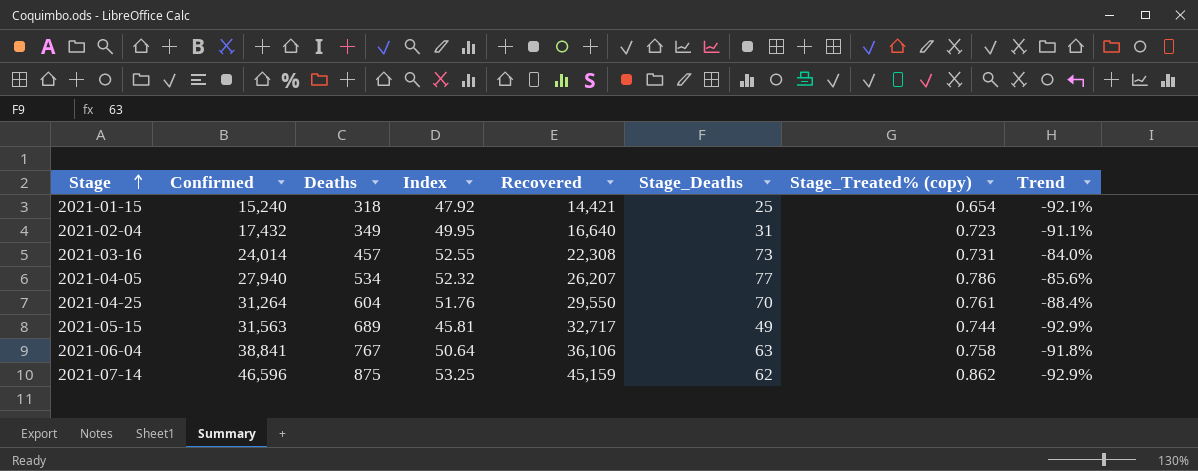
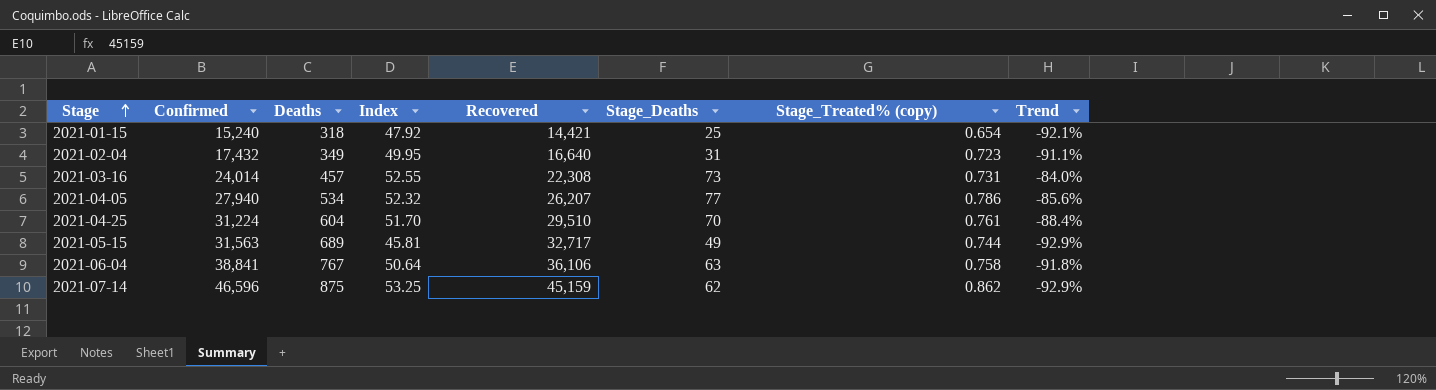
2021-04-25 | Confirmed: 31,264 -> 31,224
2021-04-25 | Index: 51.76 -> 51.70
2021-04-25 | Recovered: 29,550 -> 29,510

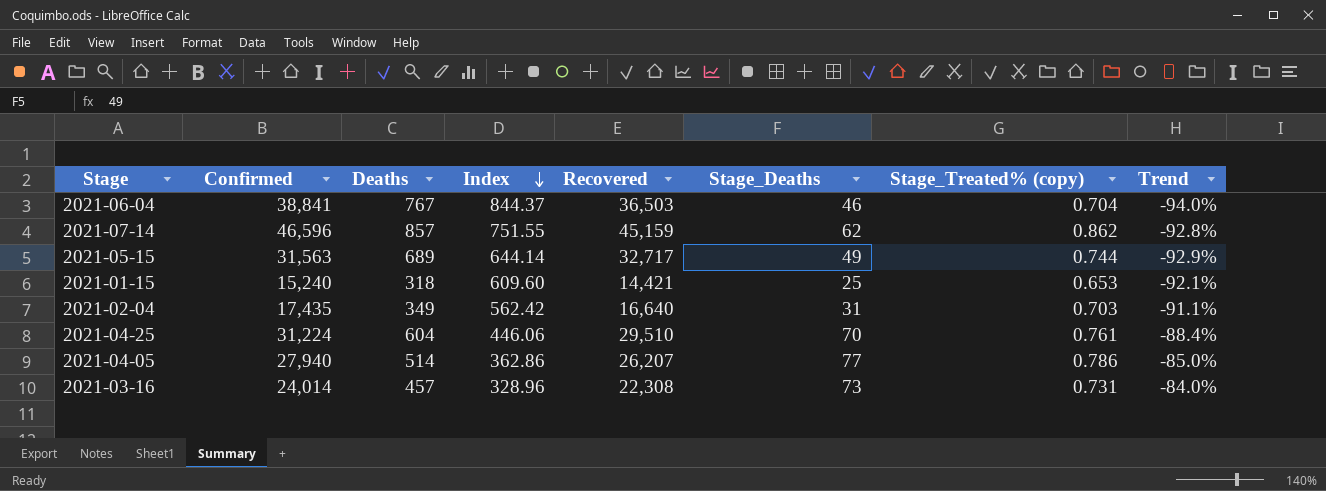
row order: Stage ascending -> Index descending
column Index | formula: [Confirmed] / [Deaths] -> [Confirmed] / [Stage_Deaths]
2021-06-04 | Recovered: 36,106 -> 36,503
2021-06-04 | Stage_Deaths: 63 -> 46
2021-06-04 | Stage_Treated% (copy): 0.758 -> 0.704
2021-06-04 | Trend: -91.8% -> -94.0%
2021-07-14 | Deaths: 875 -> 857
2021-07-14 | Trend: -92.9% -> -92.8%
2021-01-15 | Stage_Treated% (copy): 0.654 -> 0.653
2021-02-04 | Confirmed: 17,432 -> 17,435
2021-02-04 | Stage_Treated% (copy): 0.723 -> 0.703
2021-04-05 | Deaths: 534 -> 514
2021-04-05 | Trend: -85.6% -> -85.0%

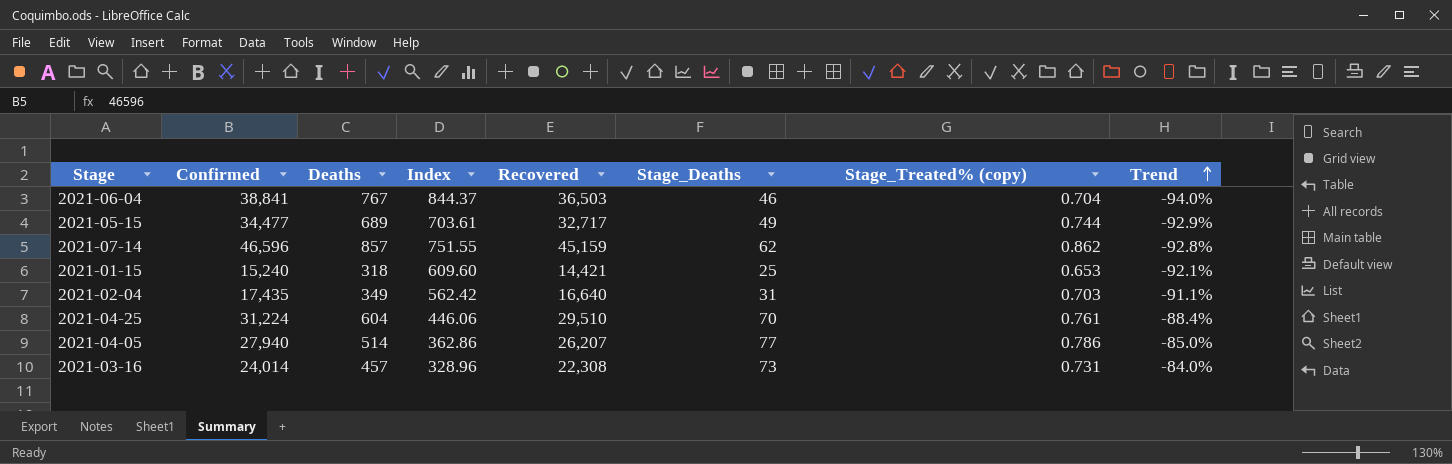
row order: Index descending -> Trend ascending
2021-05-15 | Confirmed: 31,563 -> 34,477
2021-05-15 | Index: 644.14 -> 703.61

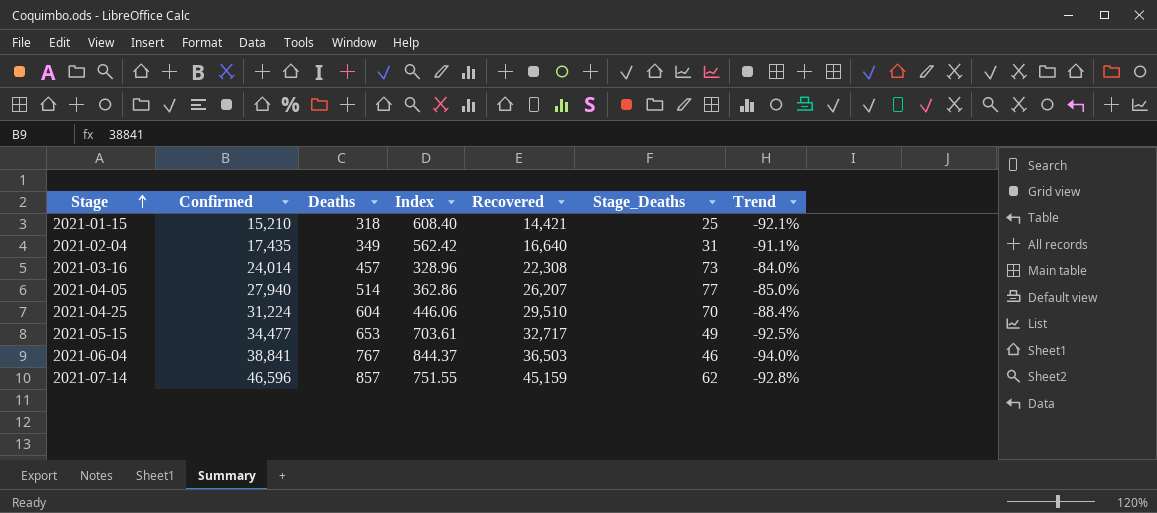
row order: Trend ascending -> Stage ascending
column Stage_Treated% (copy) | position: 7 -> none
2021-01-15 | Confirmed: 15,240 -> 15,210
2021-01-15 | Index: 609.60 -> 608.40
2021-05-15 | Deaths: 689 -> 653
2021-05-15 | Trend: -92.9% -> -92.5%

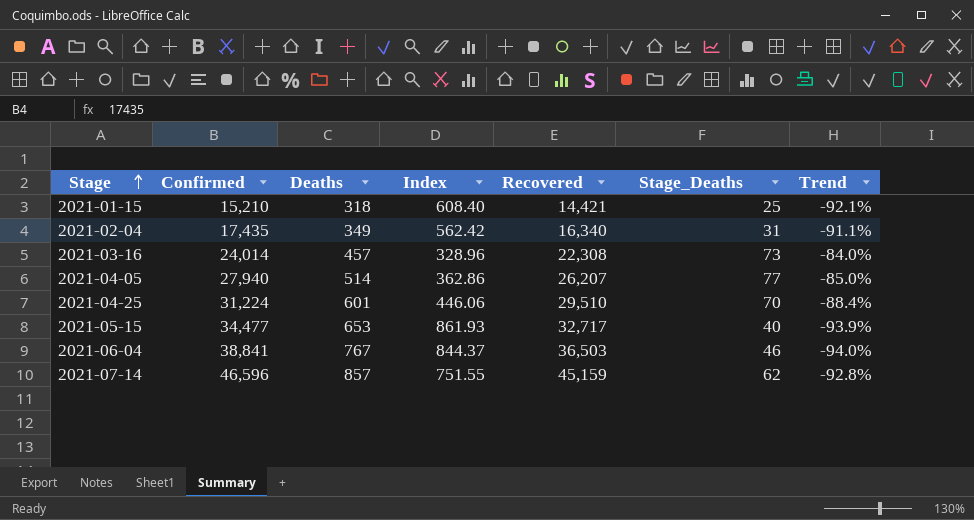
2021-02-04 | Recovered: 16,640 -> 16,340
2021-04-25 | Deaths: 604 -> 601
2021-05-15 | Index: 703.61 -> 861.93
2021-05-15 | Stage_Deaths: 49 -> 40
2021-05-15 | Trend: -92.5% -> -93.9%

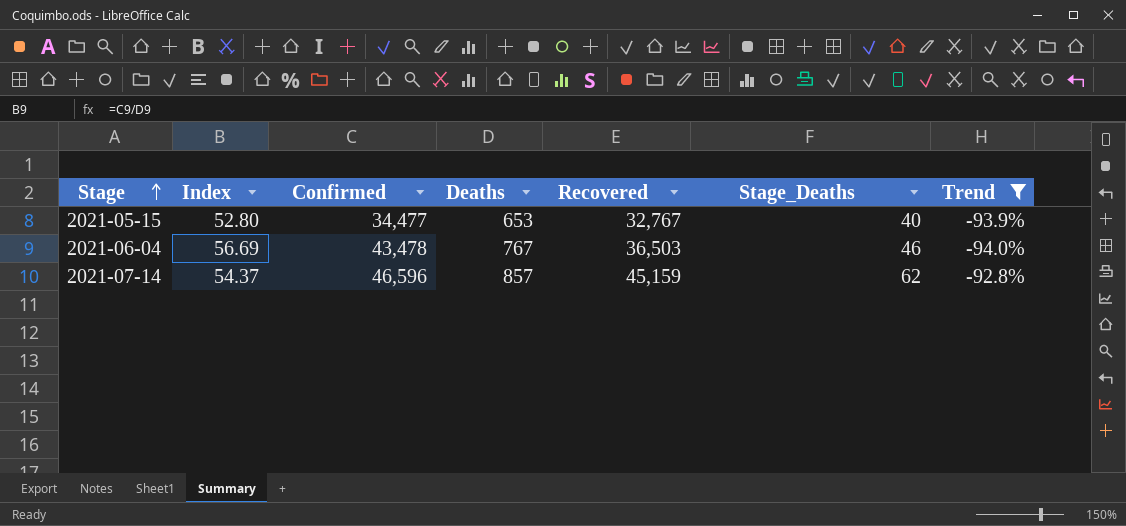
filter: none -> Trend <= -92.8%
column Index | formula: [Confirmed] / [Stage_Deaths] -> [Confirmed] / [Deaths]
column Index | position: 4 -> 2
2021-05-15 | Recovered: 32,717 -> 32,767
2021-06-04 | Confirmed: 38,841 -> 43,478

